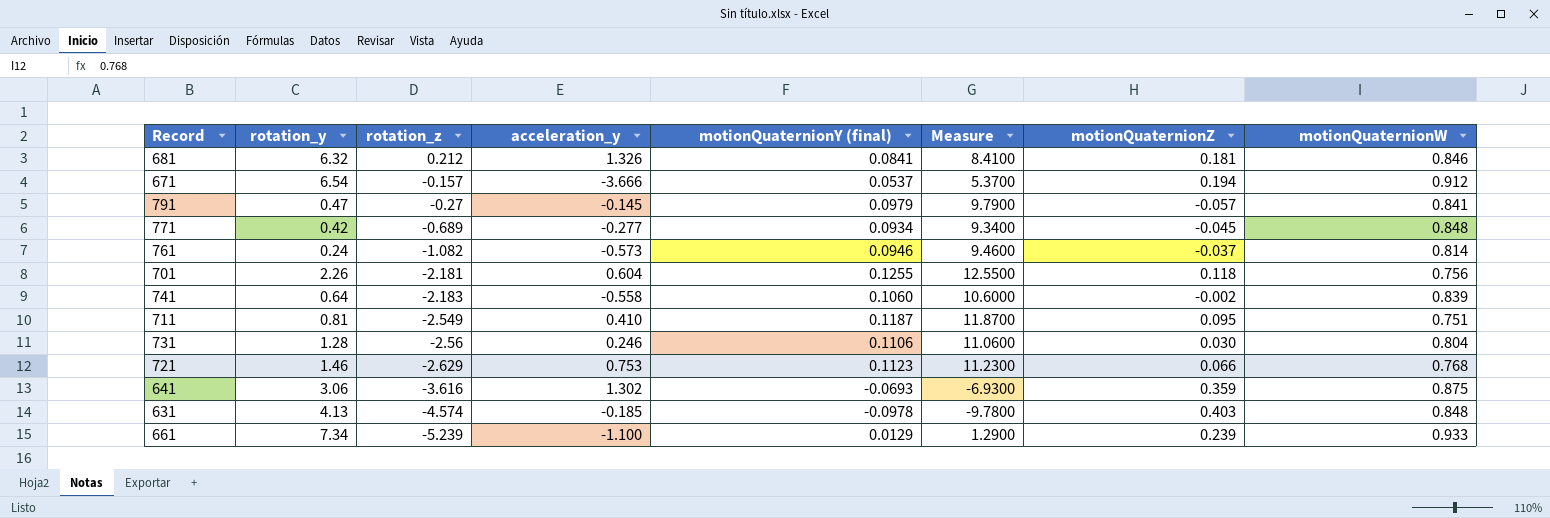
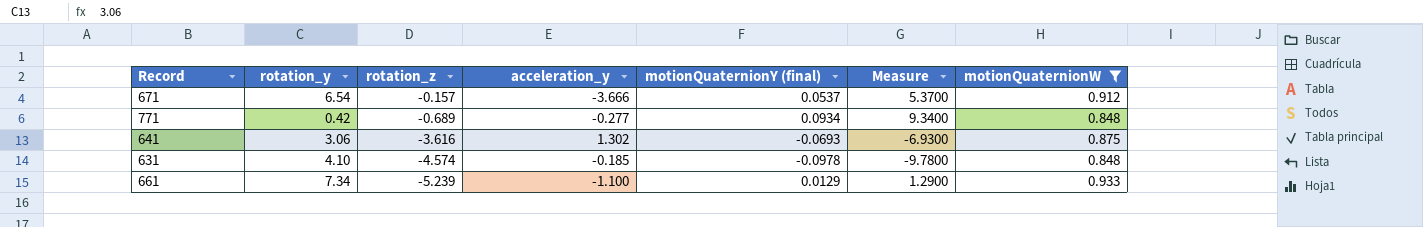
filter: none -> motionQuaternionW >= 0.848
column motionQuaternionZ | position: 7 -> none
631 | rotation_y: 4.13 -> 4.10

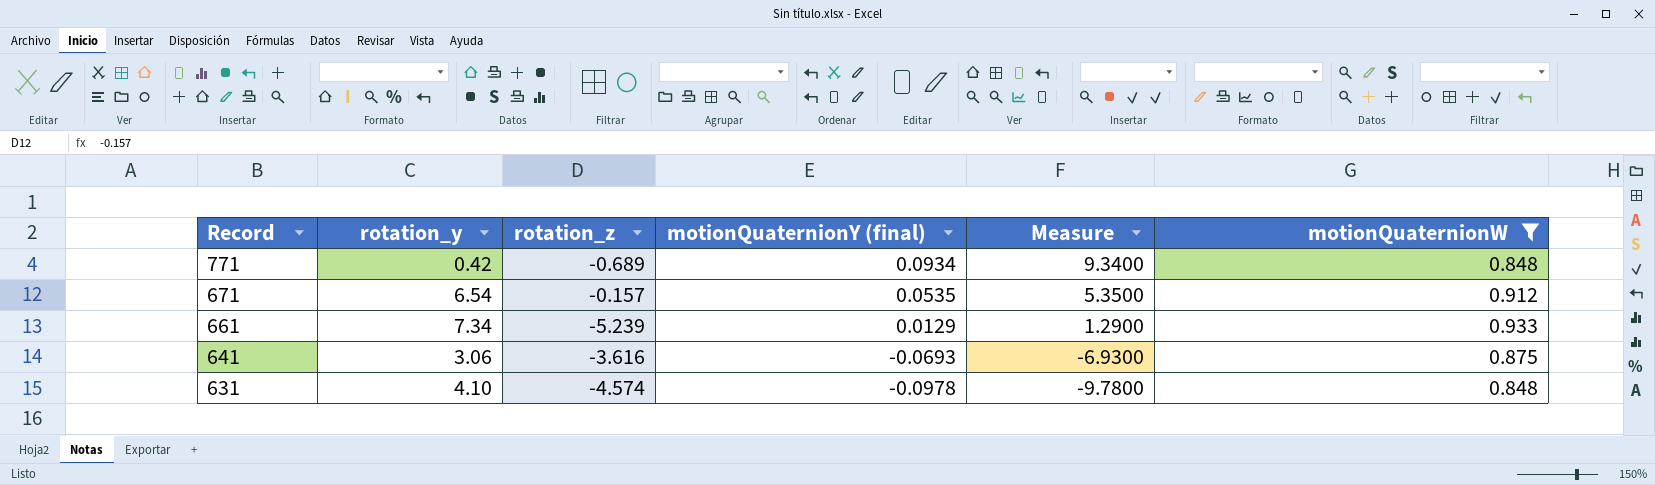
row order: rotation_z descending -> Record descending
column acceleration_y | position: 4 -> none
671 | motionQuaternionY (final): 0.0537 -> 0.0535
671 | Measure: 5.3700 -> 5.3500

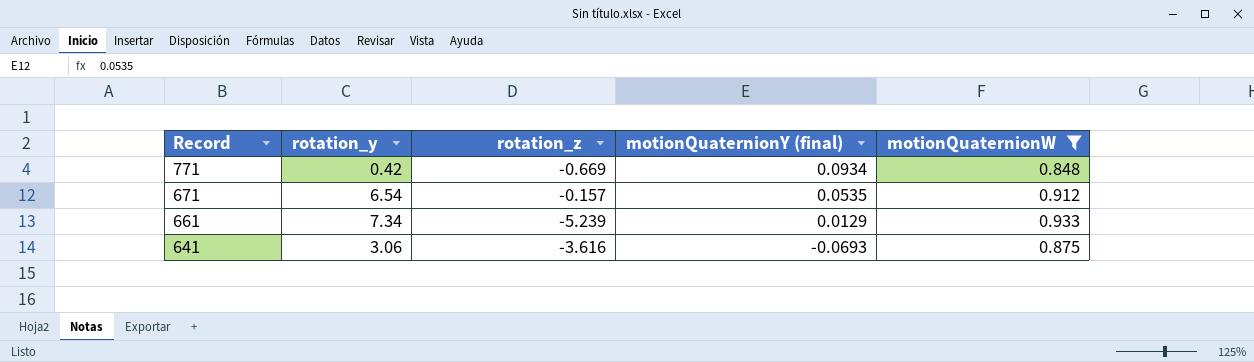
column Measure | formula: [motionQuaternionY (final)] * 100 -> none
row 631: 4.10 | -4.574 | -0.0978 | -9.7800 | 0.848 -> none
771 | rotation_z: -0.689 -> -0.669

